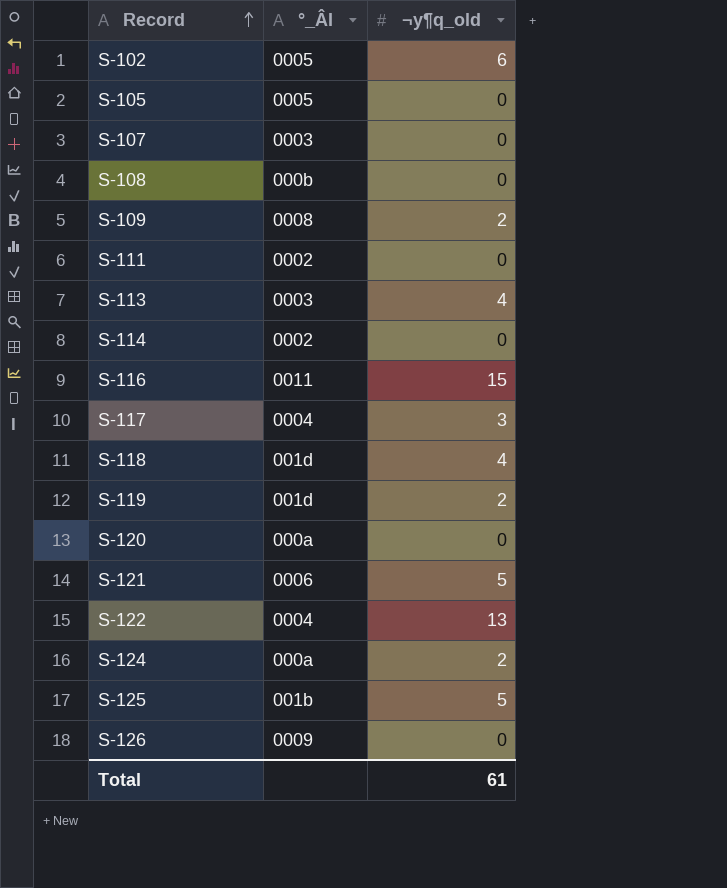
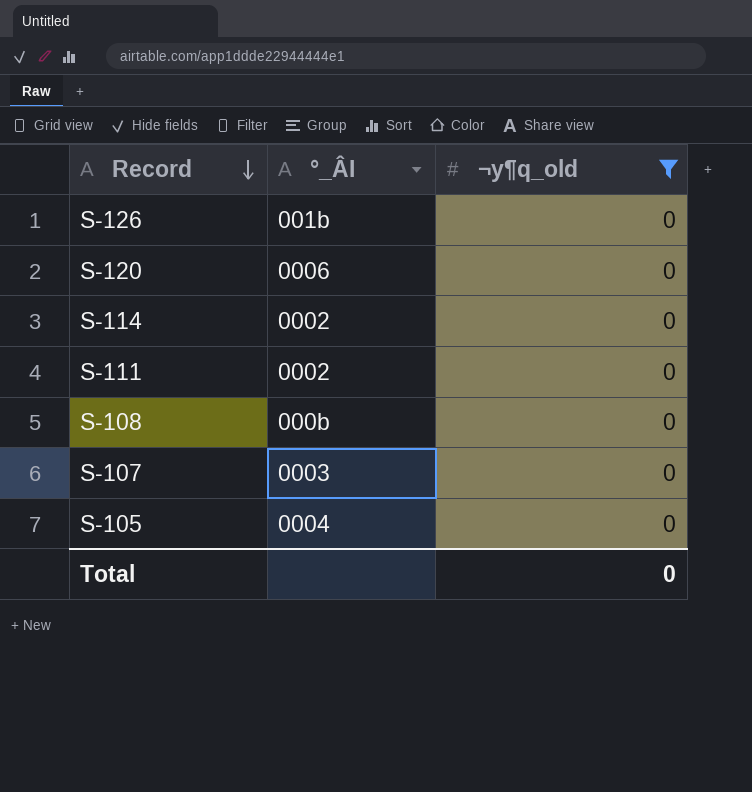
filter: none -> ¬y¶q_old = 0
row order: Record ascending -> Record descending
S-126 | °_ÂI: 0009 -> 001b
S-120 | °_ÂI: 000a -> 0006
S-105 | °_ÂI: 0005 -> 0004
Total | ¬y¶q_old: 61 -> 0

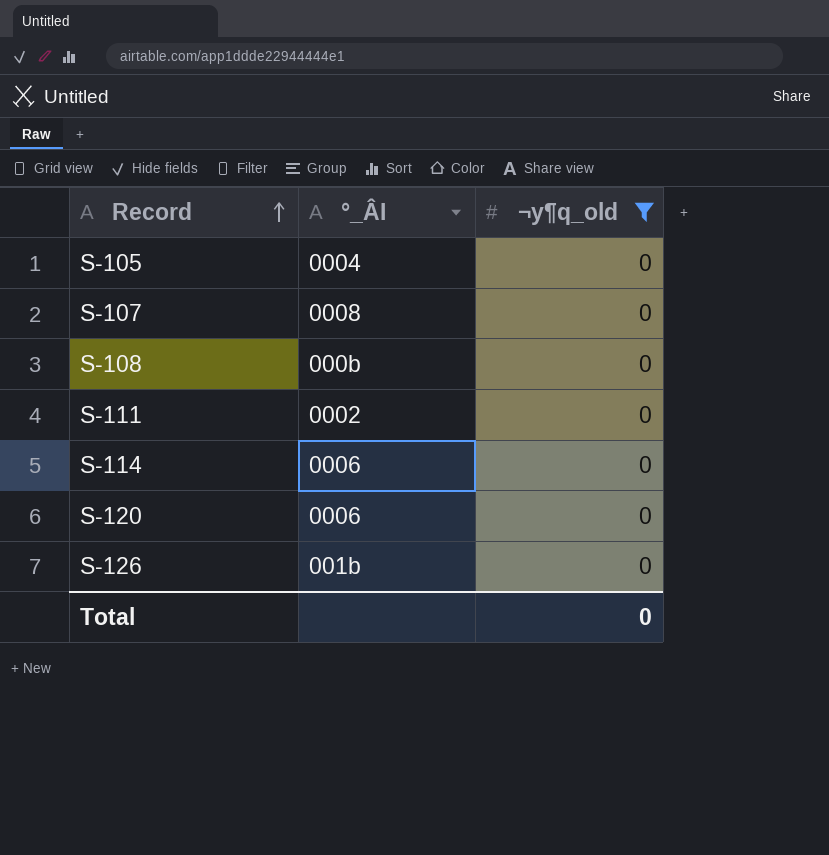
row order: Record descending -> Record ascending
S-107 | °_ÂI: 0003 -> 0008
S-114 | °_ÂI: 0002 -> 0006

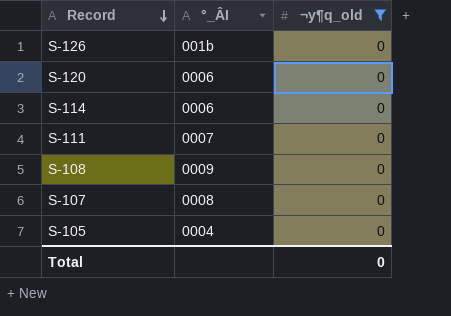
row order: Record ascending -> Record descending
S-111 | °_ÂI: 0002 -> 0007
S-108 | °_ÂI: 000b -> 0009

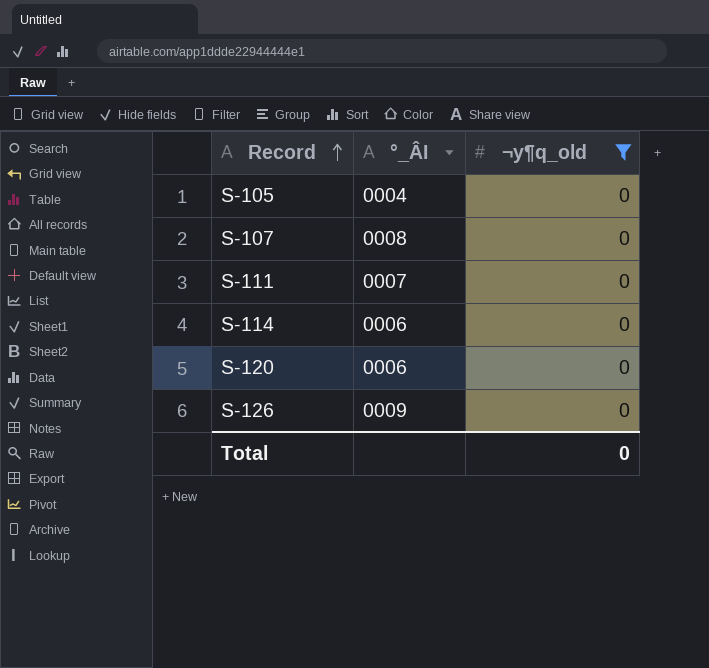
row order: Record descending -> Record ascending
row S-108: 0009 | 0 -> none
S-126 | °_ÂI: 001b -> 0009

